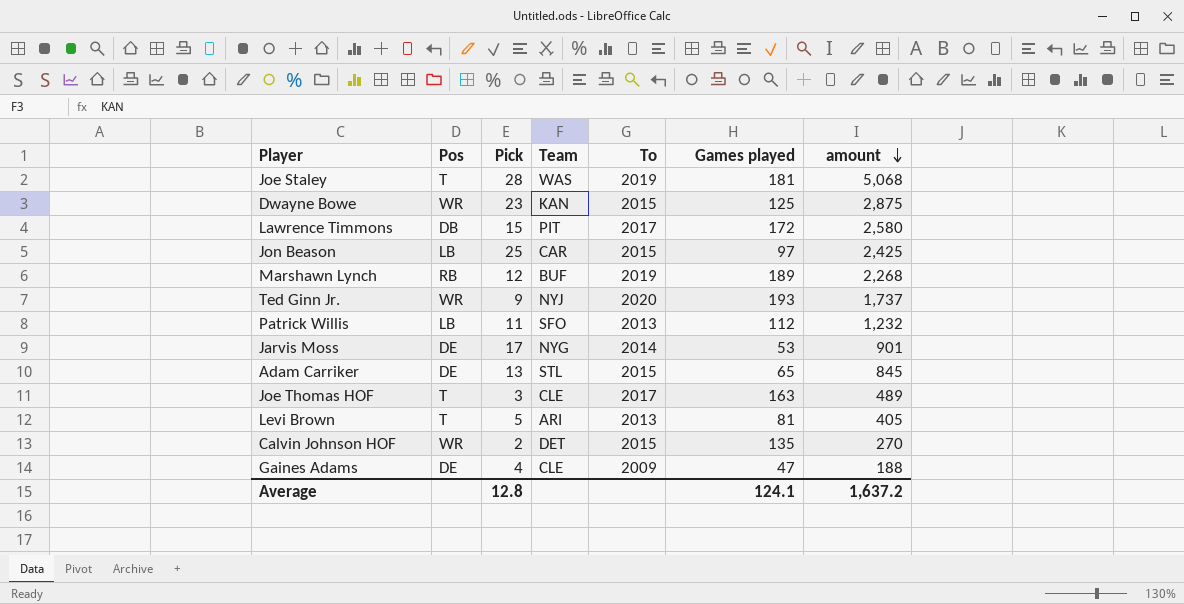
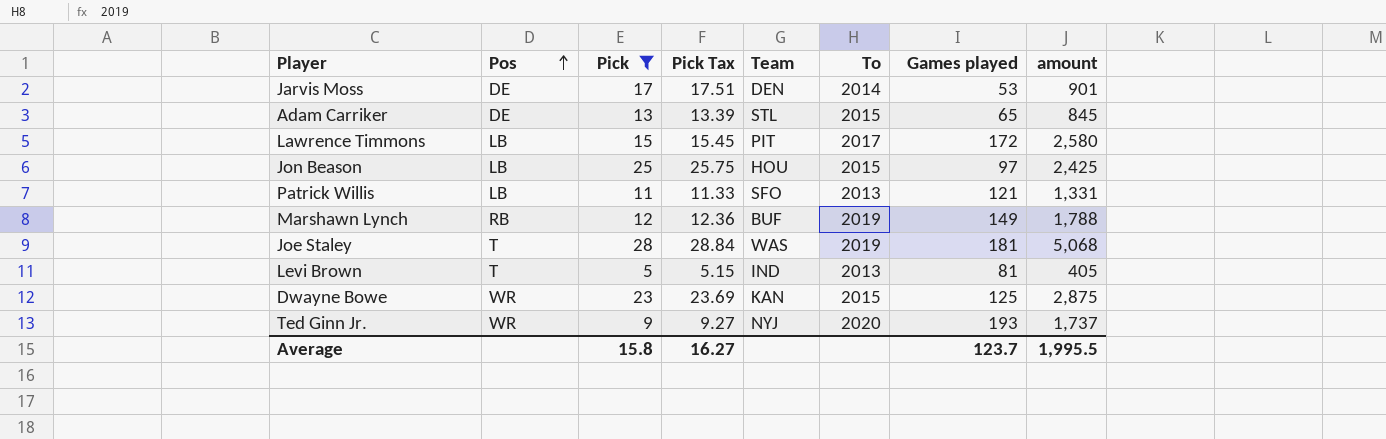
filter: none -> Pick >= 5
row order: amount descending -> Pos ascending
column Pick Tax | formula: none -> [Pick] * 1.03
Jarvis Moss | Team: NYG -> DEN
Lawrence Timmons | Pos: DB -> LB
Jon Beason | Team: CAR -> HOU
Patrick Willis | Games played: 112 -> 121
Patrick Willis | amount: 1,232 -> 1,331
Marshawn Lynch | Games played: 189 -> 149
Marshawn Lynch | amount: 2,268 -> 1,788
Levi Brown | Team: ARI -> IND
Average | Pick: 12.8 -> 15.8
Average | Games played: 124.1 -> 123.7
Average | amount: 1,637.2 -> 1,995.5

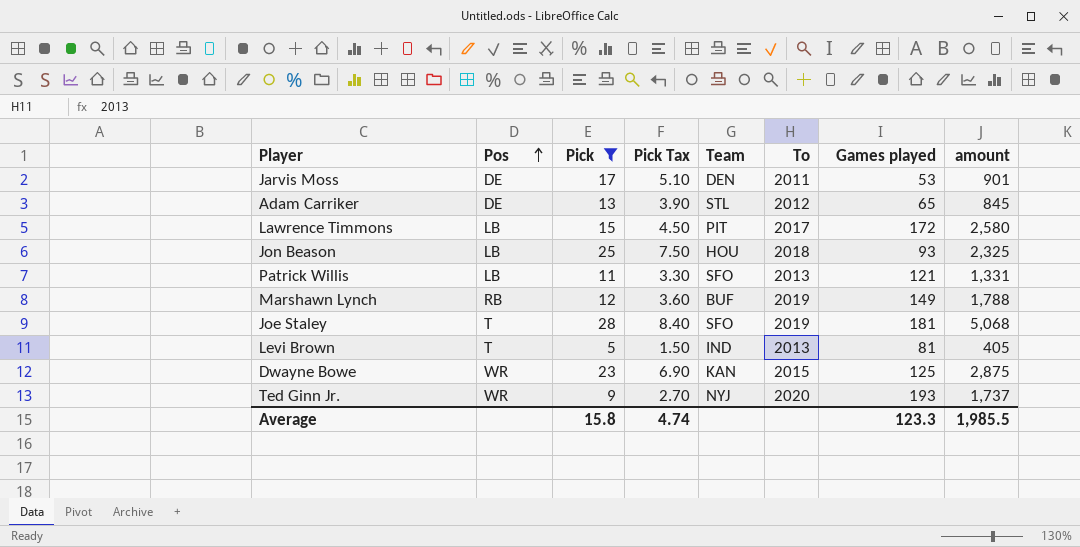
column Pick Tax | formula: [Pick] * 1.03 -> [Pick] * 0.3
Jarvis Moss | To: 2014 -> 2011
Adam Carriker | To: 2015 -> 2012
Jon Beason | To: 2015 -> 2018
Jon Beason | Games played: 97 -> 93
Jon Beason | amount: 2,425 -> 2,325
Joe Staley | Team: WAS -> SFO
Average | Pick Tax: 16.27 -> 4.74
Average | Games played: 123.7 -> 123.3
Average | amount: 1,995.5 -> 1,985.5

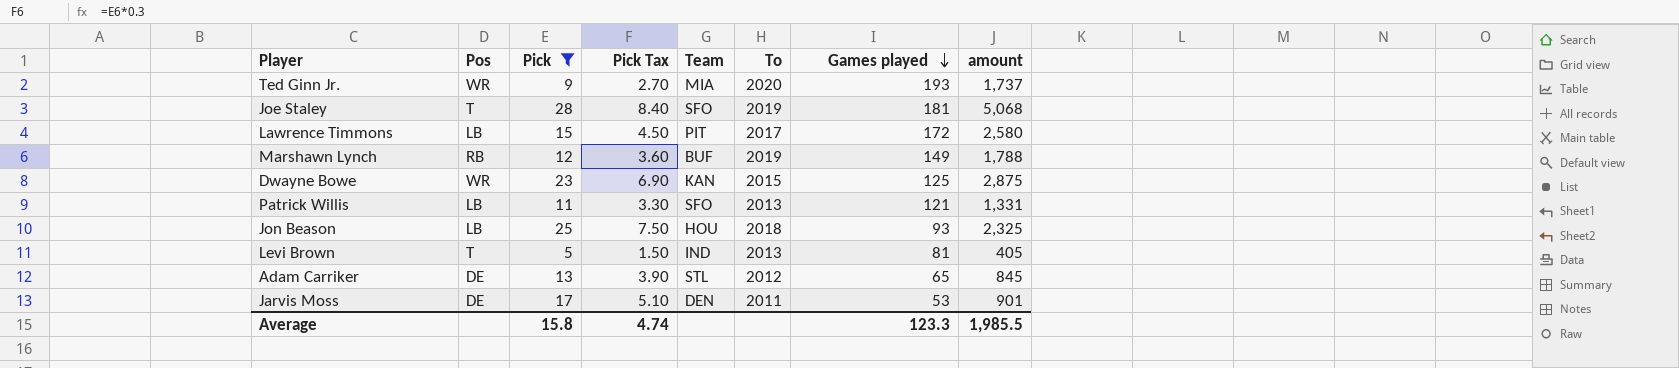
row order: Pos ascending -> Games played descending
Ted Ginn Jr. | Team: NYJ -> MIA

